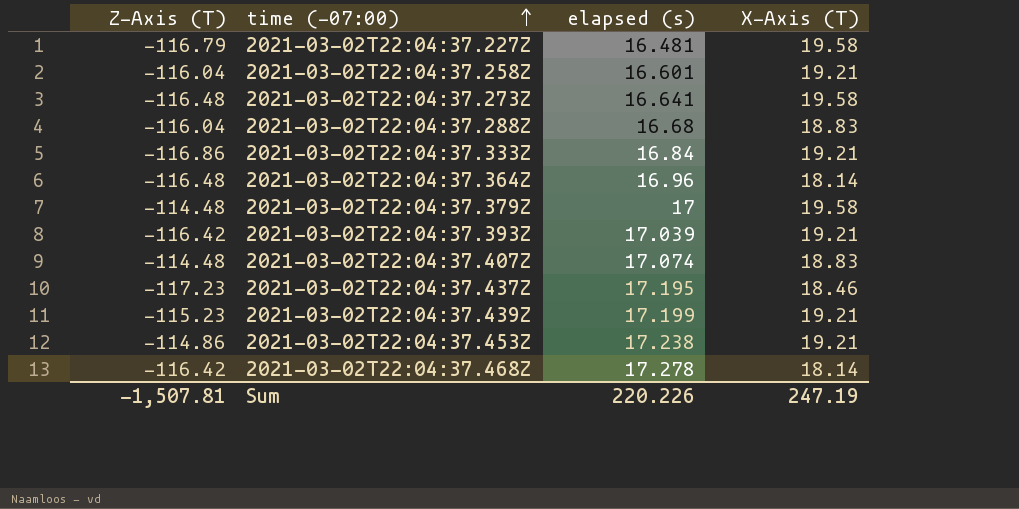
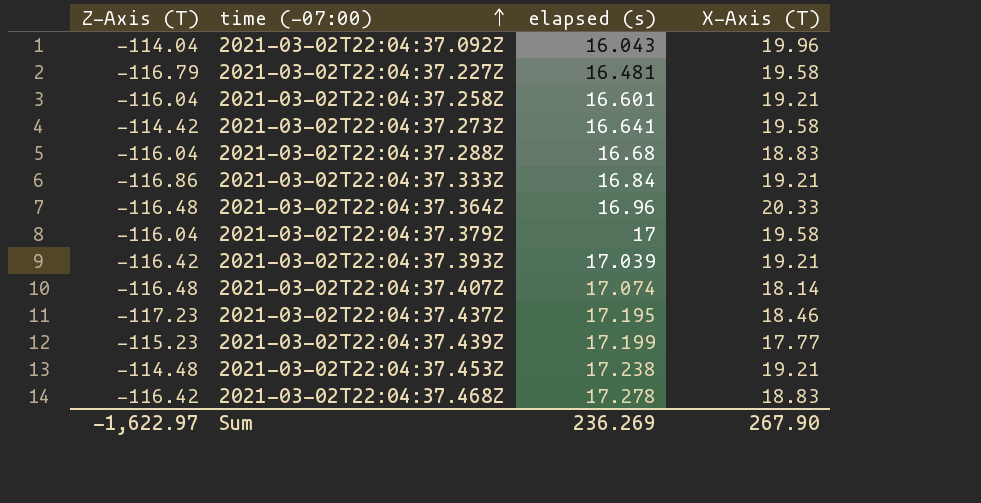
row 2021-03-02T22:04:37.092Z: none -> -114.04 | 16.043 | 19.96
2021-03-02T22:04:37.273Z | Z-Axis (T): -116.48 -> -114.42
2021-03-02T22:04:37.364Z | X-Axis (T): 18.14 -> 20.33
2021-03-02T22:04:37.379Z | Z-Axis (T): -114.48 -> -116.04
2021-03-02T22:04:37.407Z | Z-Axis (T): -114.48 -> -116.48
2021-03-02T22:04:37.407Z | X-Axis (T): 18.83 -> 18.14
2021-03-02T22:04:37.439Z | X-Axis (T): 19.21 -> 17.77
2021-03-02T22:04:37.453Z | Z-Axis (T): -114.86 -> -114.48
2021-03-02T22:04:37.468Z | X-Axis (T): 18.14 -> 18.83
Sum | Z-Axis (T): -1,507.81 -> -1,622.97
Sum | elapsed (s): 220.226 -> 236.269
Sum | X-Axis (T): 247.19 -> 267.90

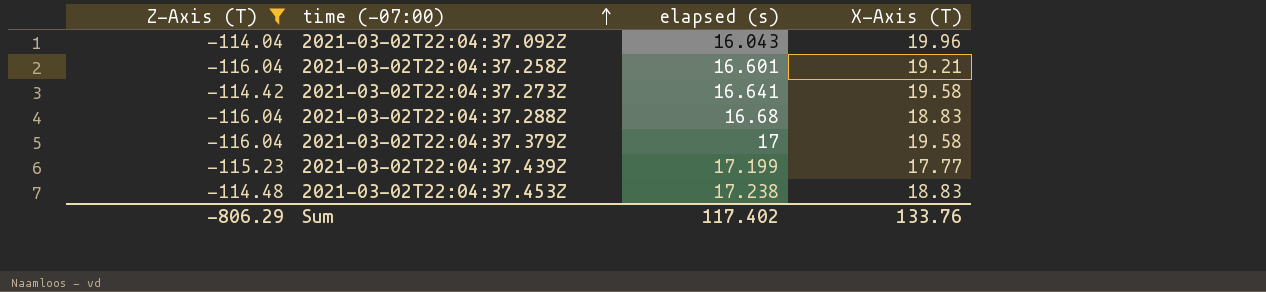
filter: none -> Z-Axis (T) >= -116.04
2021-03-02T22:04:37.453Z | X-Axis (T): 19.21 -> 18.83
Sum | Z-Axis (T): -1,622.97 -> -806.29
Sum | elapsed (s): 236.269 -> 117.402
Sum | X-Axis (T): 267.90 -> 133.76

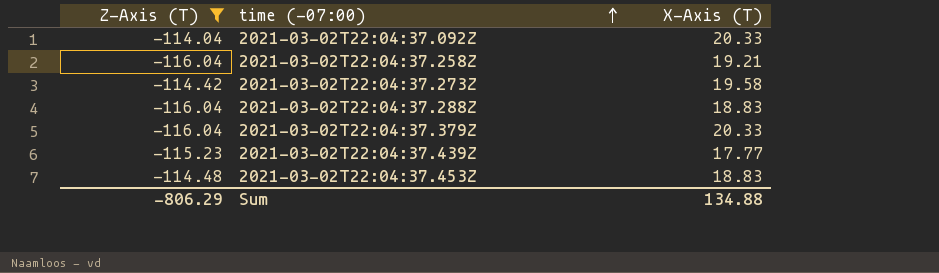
column elapsed (s) | position: 3 -> none
2021-03-02T22:04:37.092Z | X-Axis (T): 19.96 -> 20.33
2021-03-02T22:04:37.379Z | X-Axis (T): 19.58 -> 20.33
Sum | X-Axis (T): 133.76 -> 134.88

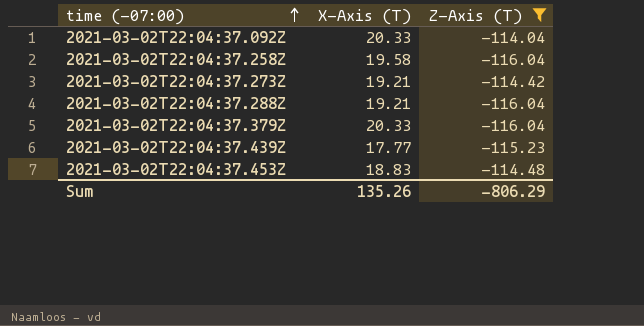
column Z-Axis (T) | position: 1 -> 3
2021-03-02T22:04:37.258Z | X-Axis (T): 19.21 -> 19.58
2021-03-02T22:04:37.273Z | X-Axis (T): 19.58 -> 19.21
2021-03-02T22:04:37.288Z | X-Axis (T): 18.83 -> 19.21
Sum | X-Axis (T): 134.88 -> 135.26

